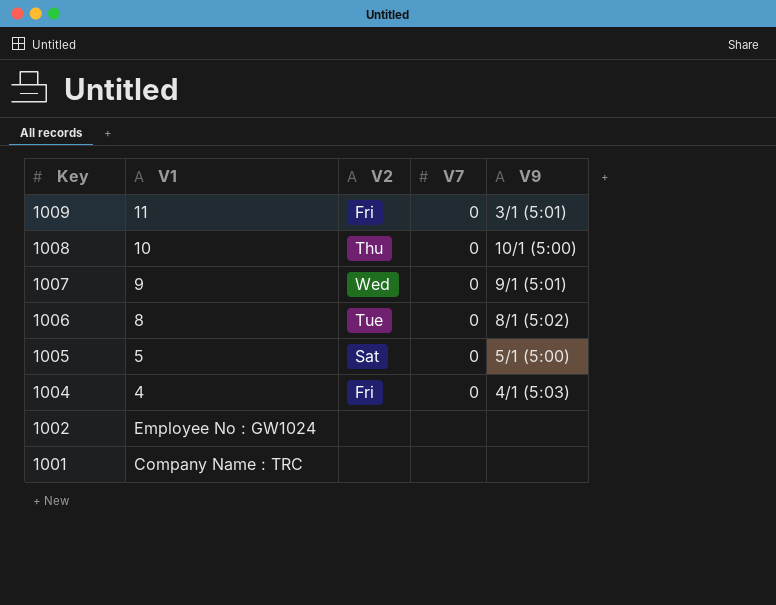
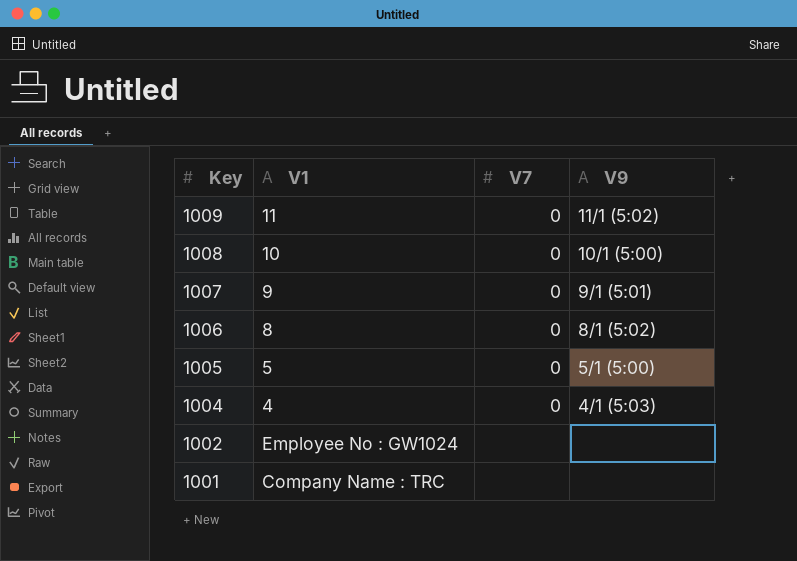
column V2 | position: 3 -> none
1009 | V9: 3/1 (5:01) -> 11/1 (5:02)

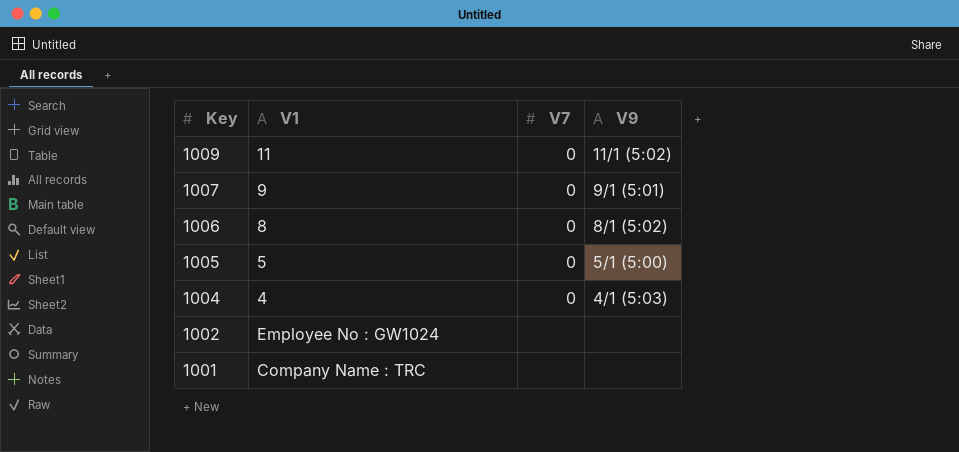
row 1008: 10 | 0 | 10/1 (5:00) -> none

